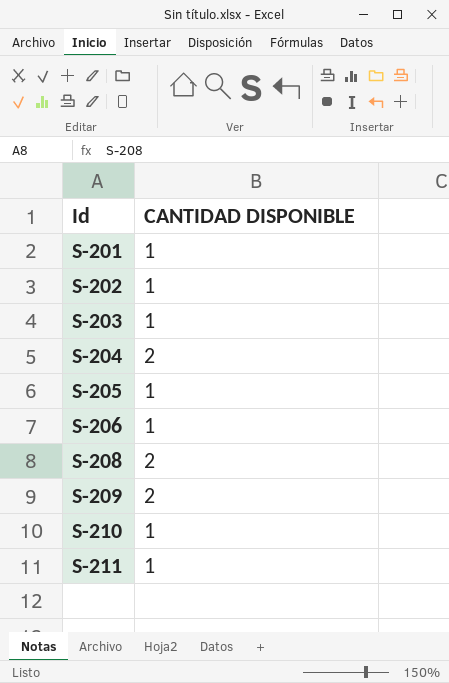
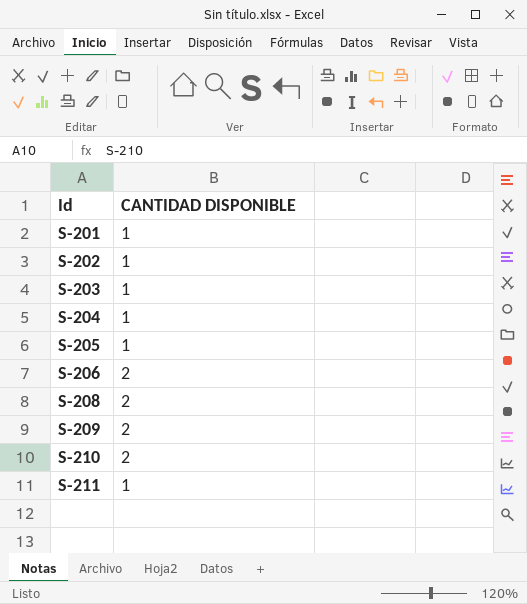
S-204 | CANTIDAD DISPONIBLE: 2 -> 1
S-206 | CANTIDAD DISPONIBLE: 1 -> 2
S-210 | CANTIDAD DISPONIBLE: 1 -> 2

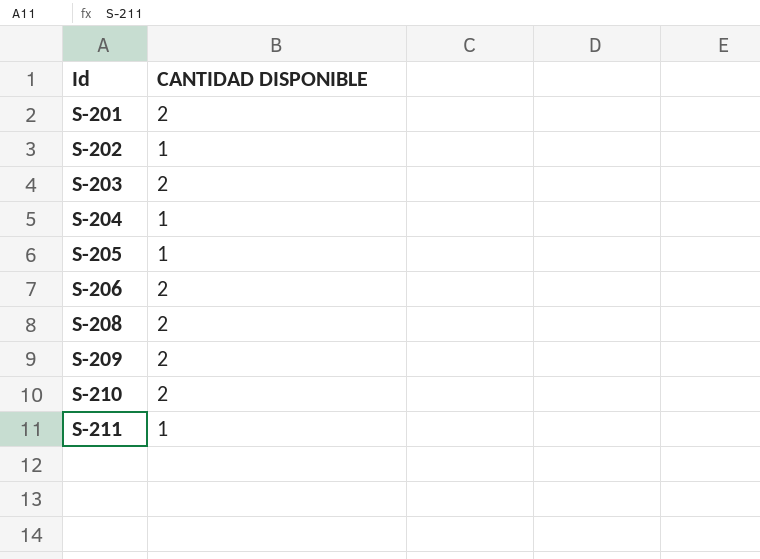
S-201 | CANTIDAD DISPONIBLE: 1 -> 2
S-203 | CANTIDAD DISPONIBLE: 1 -> 2

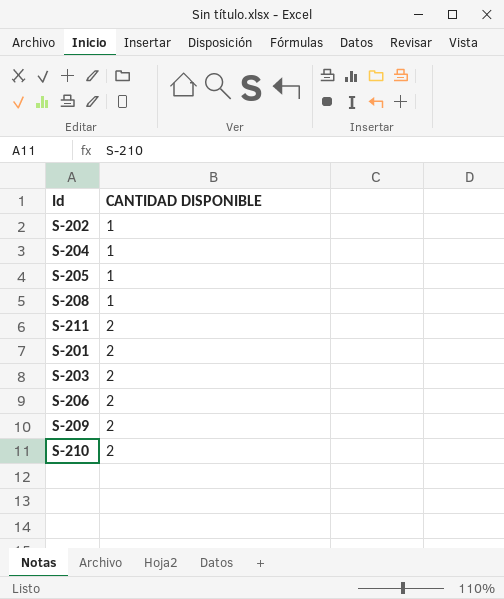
row order: Id ascending -> CANTIDAD DISPONIBLE ascending
S-208 | CANTIDAD DISPONIBLE: 2 -> 1
S-211 | CANTIDAD DISPONIBLE: 1 -> 2

